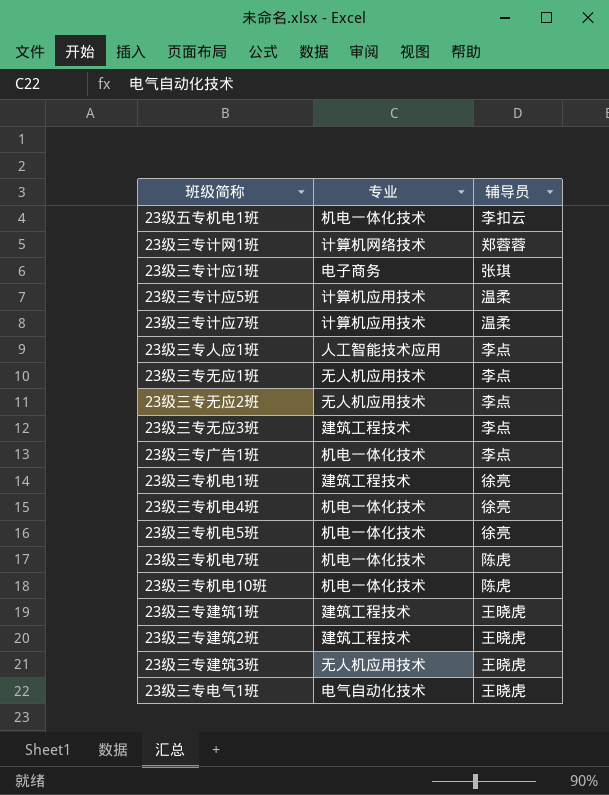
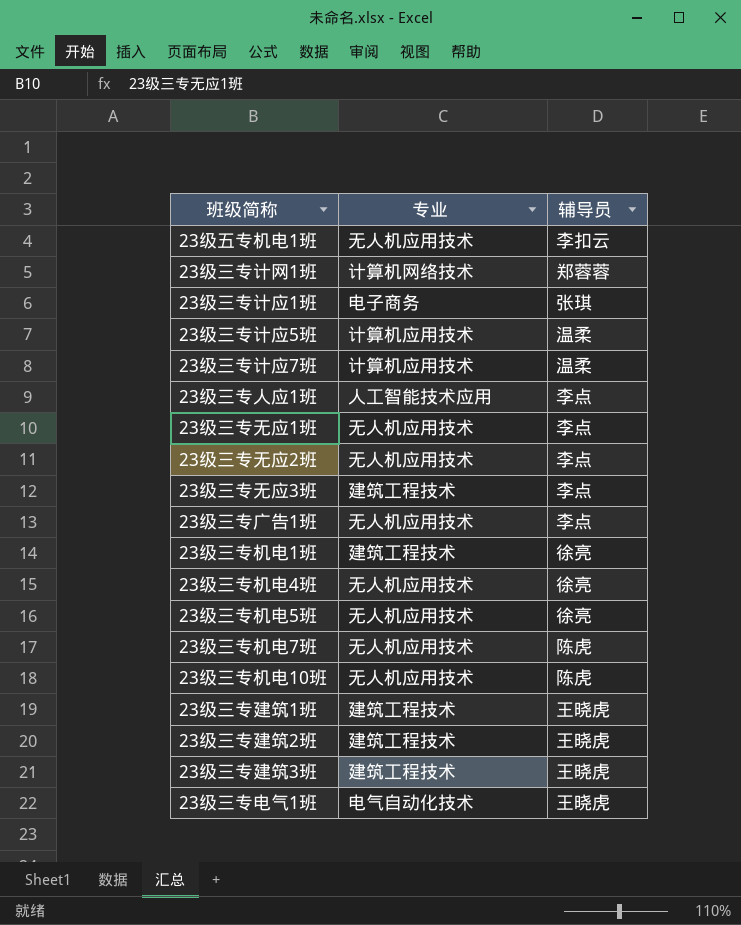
23级五专机电1班 | 专业: 机电一体化技术 -> 无人机应用技术
23级三专广告1班 | 专业: 机电一体化技术 -> 无人机应用技术
23级三专机电4班 | 专业: 机电一体化技术 -> 无人机应用技术
23级三专机电5班 | 专业: 机电一体化技术 -> 无人机应用技术
23级三专机电7班 | 专业: 机电一体化技术 -> 无人机应用技术
23级三专机电10班 | 专业: 机电一体化技术 -> 无人机应用技术
23级三专建筑3班 | 专业: 无人机应用技术 -> 建筑工程技术

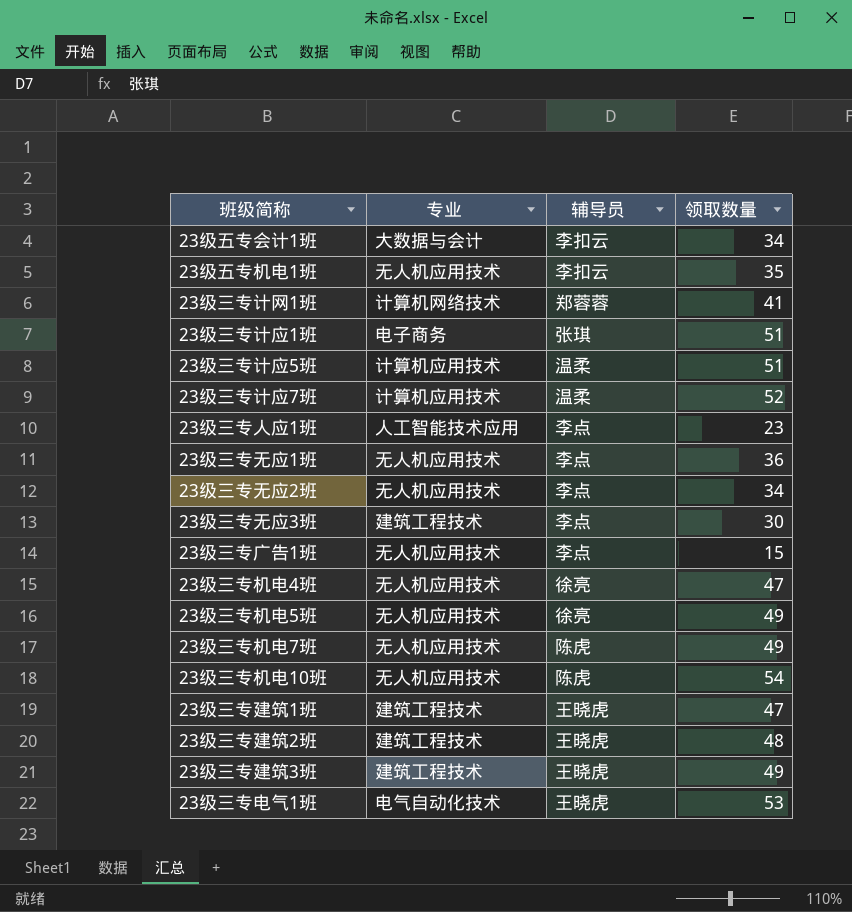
column 领取数量 | position: none -> 4
row 23级三专机电1班: 建筑工程技术 | 徐亮 -> none
row 23级五专会计1班: none -> 大数据与会计 | 李扣云 | 34

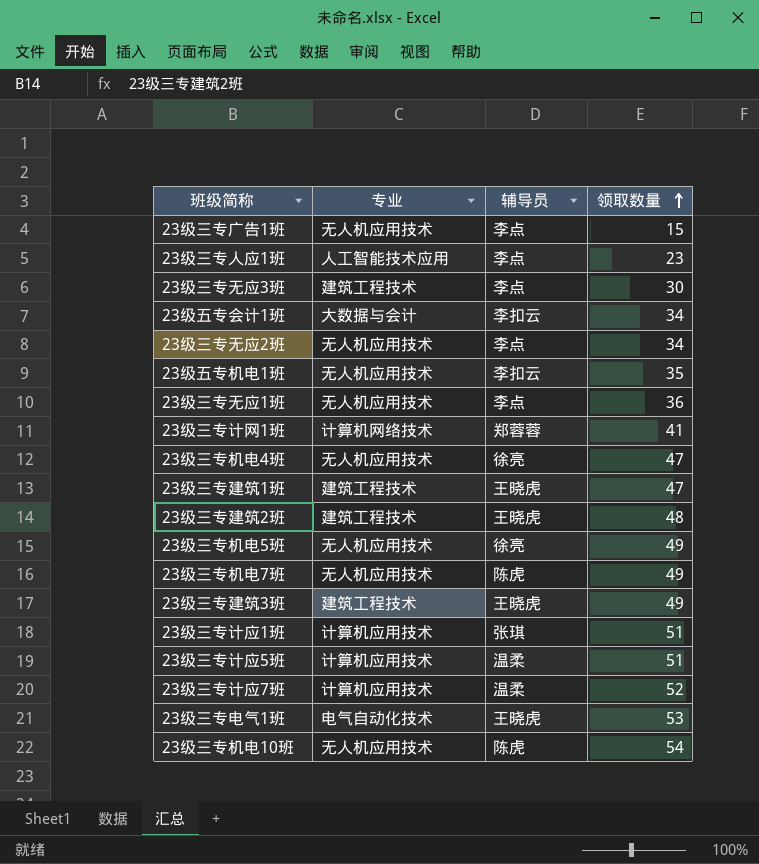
row order: none -> 领取数量 ascending
23级三专计应1班 | 专业: 电子商务 -> 计算机应用技术

